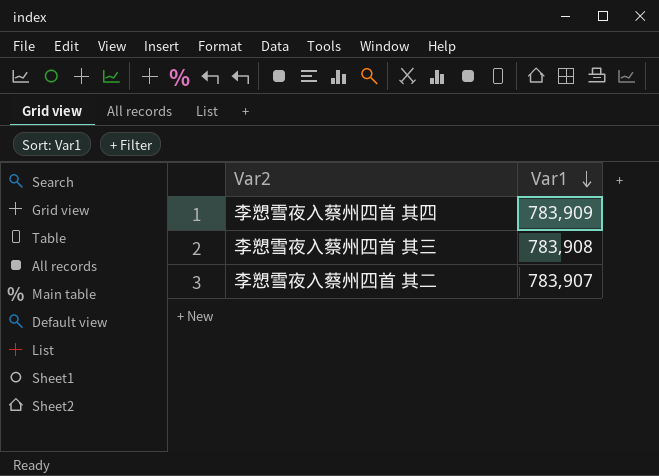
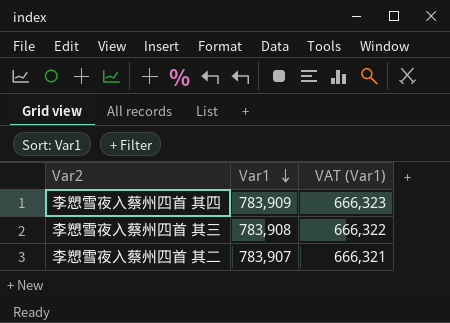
column VAT (Var1) | formula: none -> [Var1] * 0.85

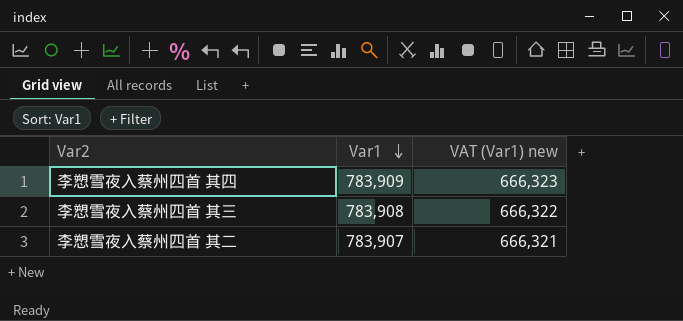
column name: VAT (Var1) -> VAT (Var1) new

